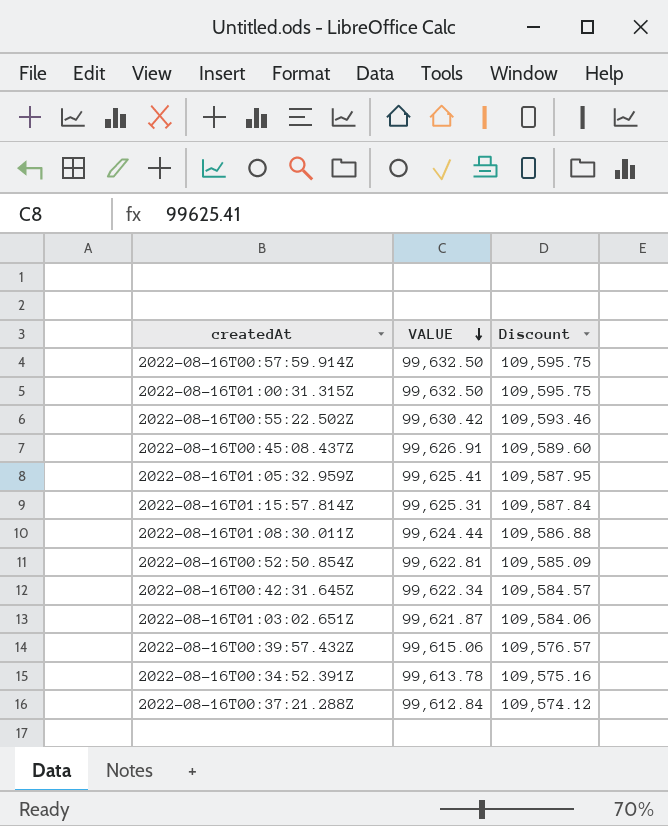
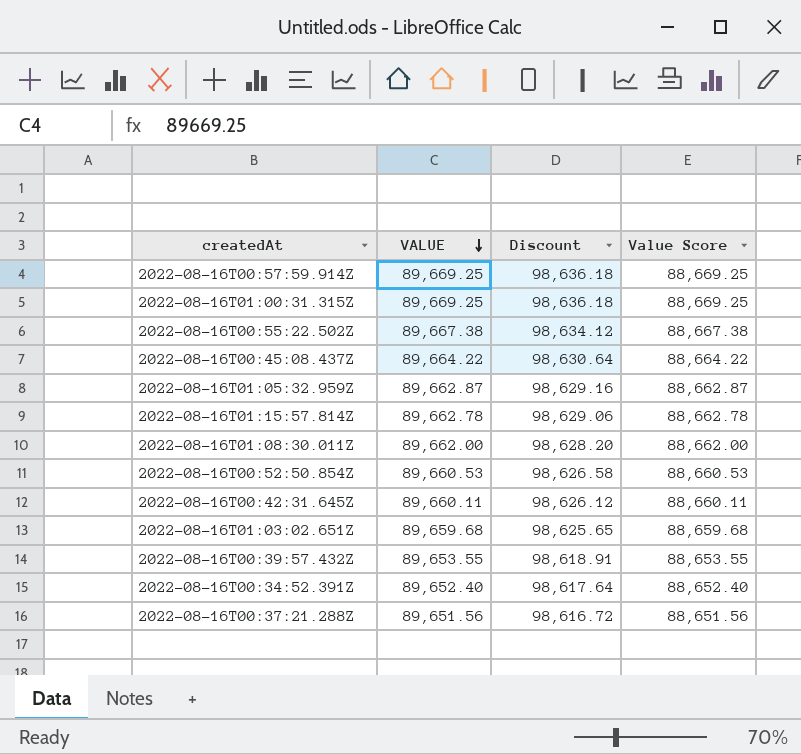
column Value Score | formula: none -> [VALUE] - 1000
2022-08-16T00:57:59.914Z | VALUE: 99,632.50 -> 89,669.25
2022-08-16T00:57:59.914Z | Discount: 109,595.75 -> 98,636.18
2022-08-16T01:00:31.315Z | VALUE: 99,632.50 -> 89,669.25
2022-08-16T01:00:31.315Z | Discount: 109,595.75 -> 98,636.18
2022-08-16T00:55:22.502Z | VALUE: 99,630.42 -> 89,667.38
2022-08-16T00:55:22.502Z | Discount: 109,593.46 -> 98,634.12
2022-08-16T00:45:08.437Z | VALUE: 99,626.91 -> 89,664.22
2022-08-16T00:45:08.437Z | Discount: 109,589.60 -> 98,630.64
2022-08-16T01:05:32.959Z | VALUE: 99,625.41 -> 89,662.87
2022-08-16T01:05:32.959Z | Discount: 109,587.95 -> 98,629.16
2022-08-16T01:15:57.814Z | VALUE: 99,625.31 -> 89,662.78
2022-08-16T01:15:57.814Z | Discount: 109,587.84 -> 98,629.06
2022-08-16T01:08:30.011Z | VALUE: 99,624.44 -> 89,662.00
2022-08-16T01:08:30.011Z | Discount: 109,586.88 -> 98,628.20
2022-08-16T00:52:50.854Z | VALUE: 99,622.81 -> 89,660.53
2022-08-16T00:52:50.854Z | Discount: 109,585.09 -> 98,626.58
2022-08-16T00:42:31.645Z | VALUE: 99,622.34 -> 89,660.11
2022-08-16T00:42:31.645Z | Discount: 109,584.57 -> 98,626.12
2022-08-16T01:03:02.651Z | VALUE: 99,621.87 -> 89,659.68
2022-08-16T01:03:02.651Z | Discount: 109,584.06 -> 98,625.65
2022-08-16T00:39:57.432Z | VALUE: 99,615.06 -> 89,653.55
2022-08-16T00:39:57.432Z | Discount: 109,576.57 -> 98,618.91
2022-08-16T00:34:52.391Z | VALUE: 99,613.78 -> 89,652.40
2022-08-16T00:34:52.391Z | Discount: 109,575.16 -> 98,617.64
2022-08-16T00:37:21.288Z | VALUE: 99,612.84 -> 89,651.56
2022-08-16T00:37:21.288Z | Discount: 109,574.12 -> 98,616.72

